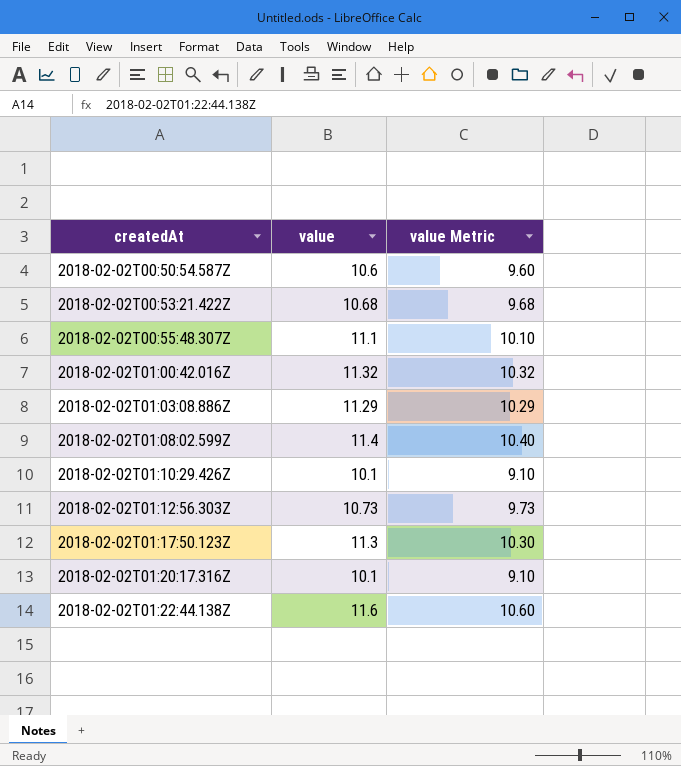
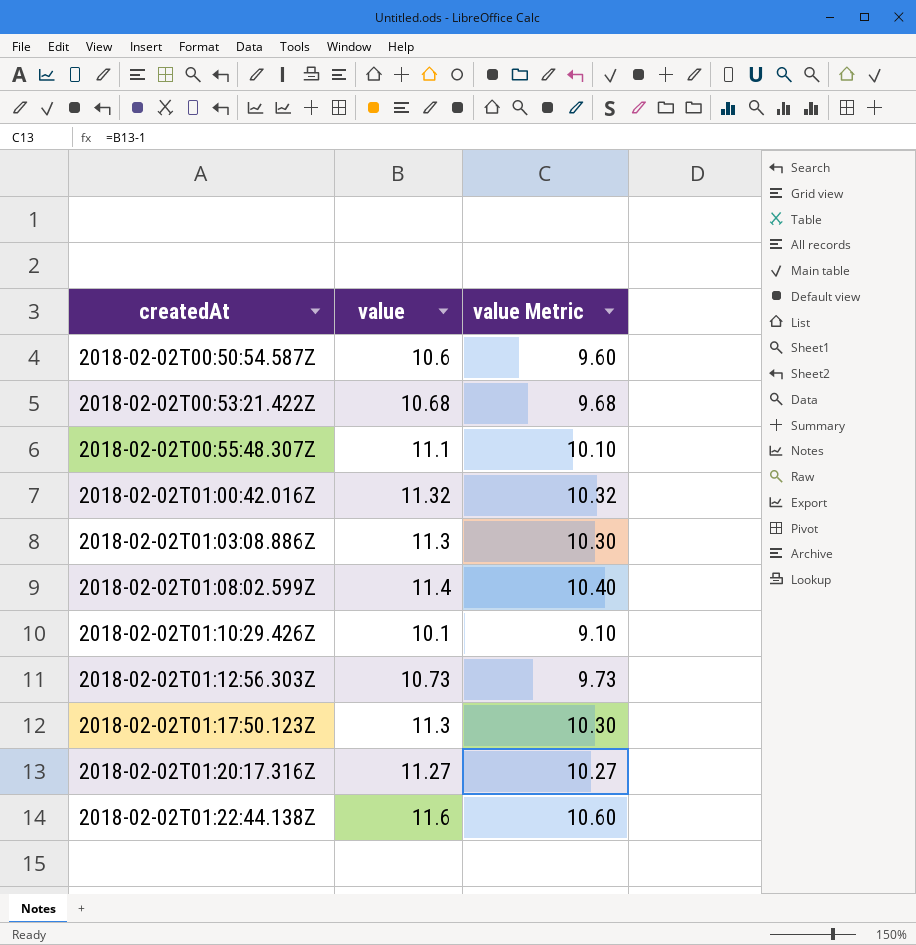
2018-02-02T01:03:08.886Z | value: 11.29 -> 11.3
2018-02-02T01:03:08.886Z | value Metric: 10.29 -> 10.30
2018-02-02T01:20:17.316Z | value: 10.1 -> 11.27
2018-02-02T01:20:17.316Z | value Metric: 9.10 -> 10.27

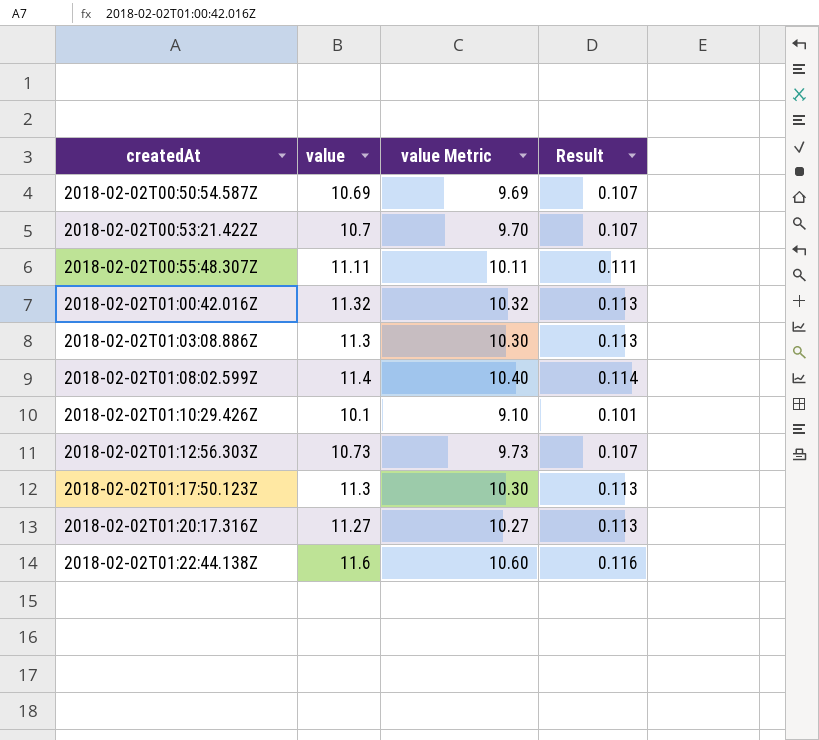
column Result | formula: none -> [value] * 0.01
2018-02-02T00:50:54.587Z | value: 10.6 -> 10.69
2018-02-02T00:50:54.587Z | value Metric: 9.60 -> 9.69
2018-02-02T00:53:21.422Z | value: 10.68 -> 10.7
2018-02-02T00:53:21.422Z | value Metric: 9.68 -> 9.70
2018-02-02T00:55:48.307Z | value: 11.1 -> 11.11
2018-02-02T00:55:48.307Z | value Metric: 10.10 -> 10.11

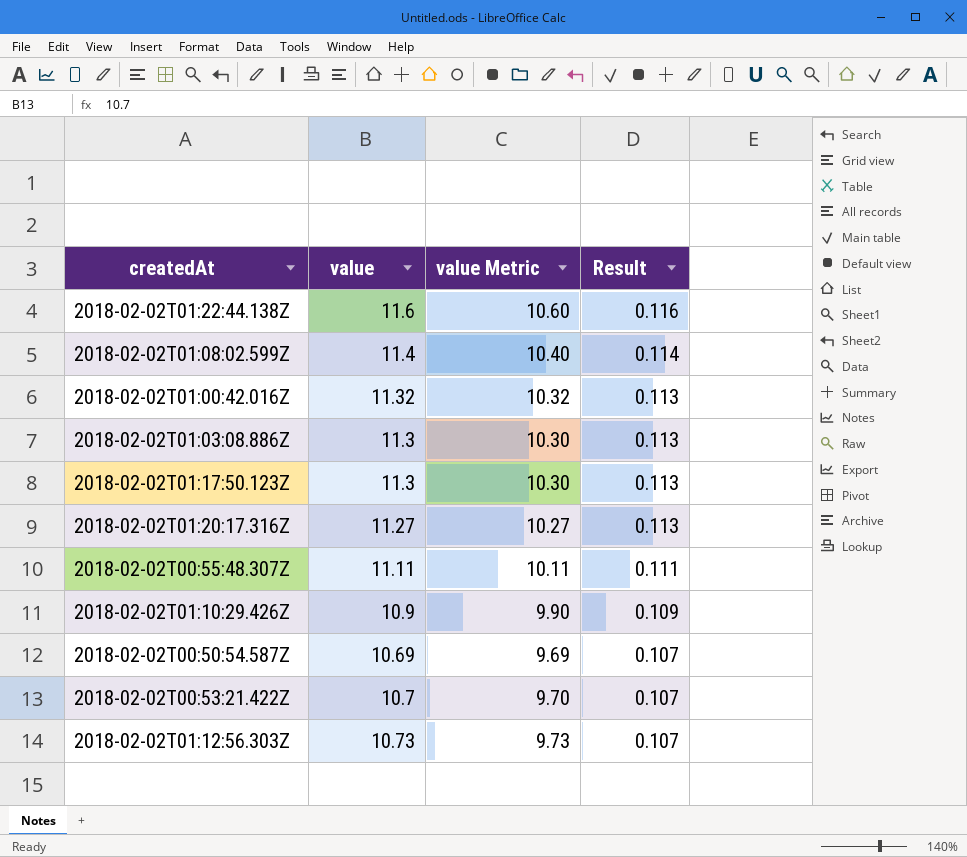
row order: createdAt ascending -> Result descending
2018-02-02T01:10:29.426Z | value: 10.1 -> 10.9
2018-02-02T01:10:29.426Z | value Metric: 9.10 -> 9.90
2018-02-02T01:10:29.426Z | Result: 0.101 -> 0.109

